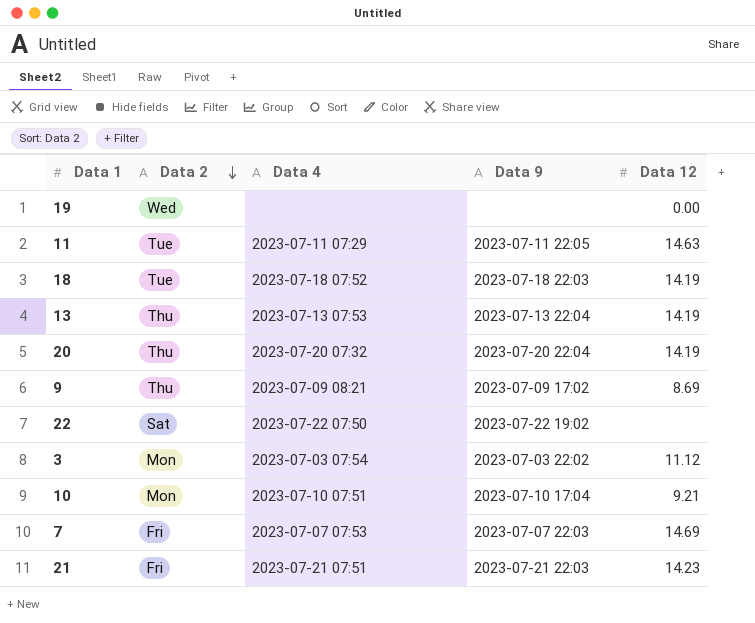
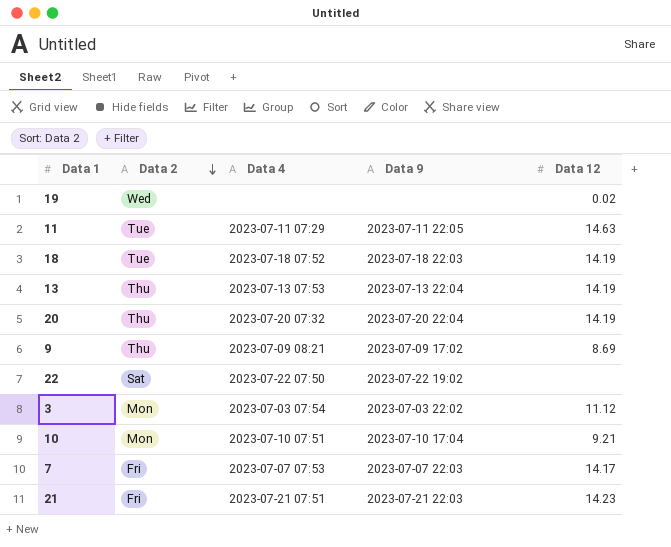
19 | Data 12: 0.00 -> 0.02
7 | Data 12: 14.69 -> 14.17

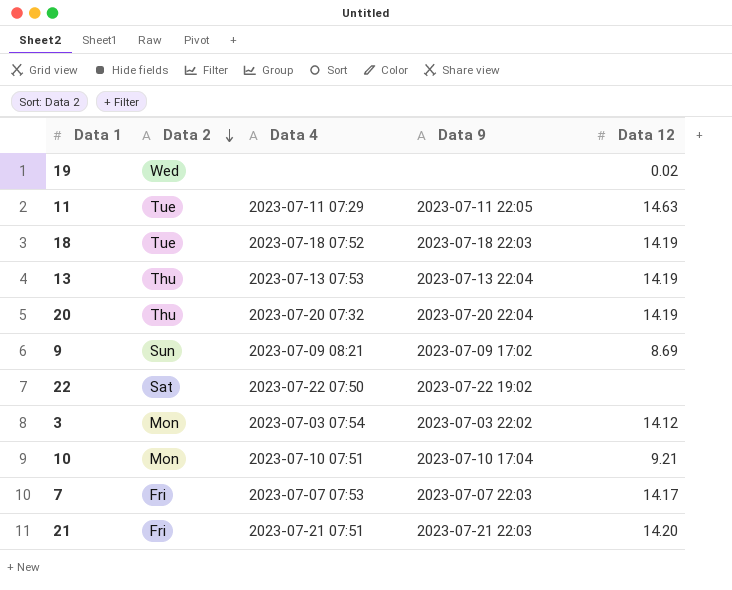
9 | Data 2: Thu -> Sun
3 | Data 12: 11.12 -> 14.12
21 | Data 12: 14.23 -> 14.20

